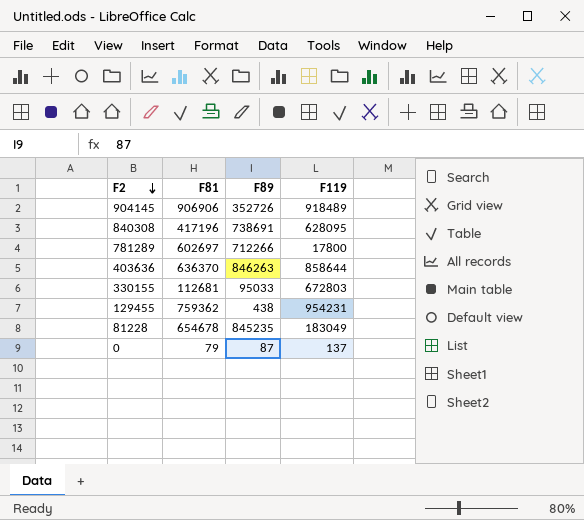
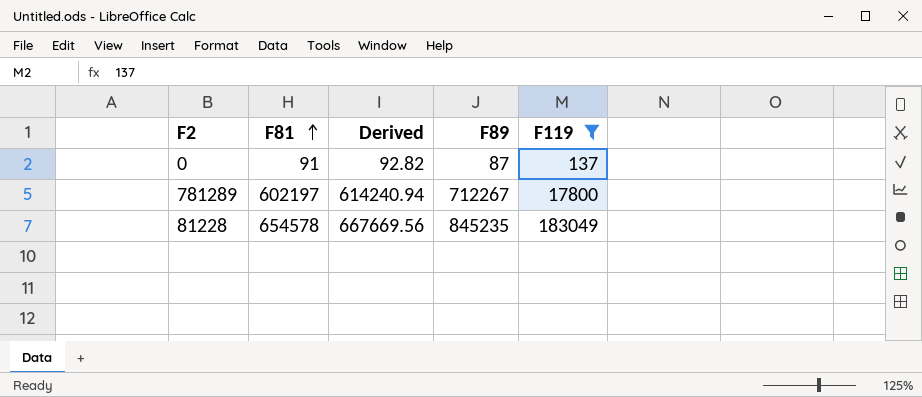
filter: none -> F119 <= 183049
row order: F2 descending -> F81 ascending
column Derived | formula: none -> [F81] * 1.02
0 | F81: 79 -> 91
781289 | F81: 602697 -> 602197
781289 | F89: 712266 -> 712267
81228 | F81: 654678 -> 654578

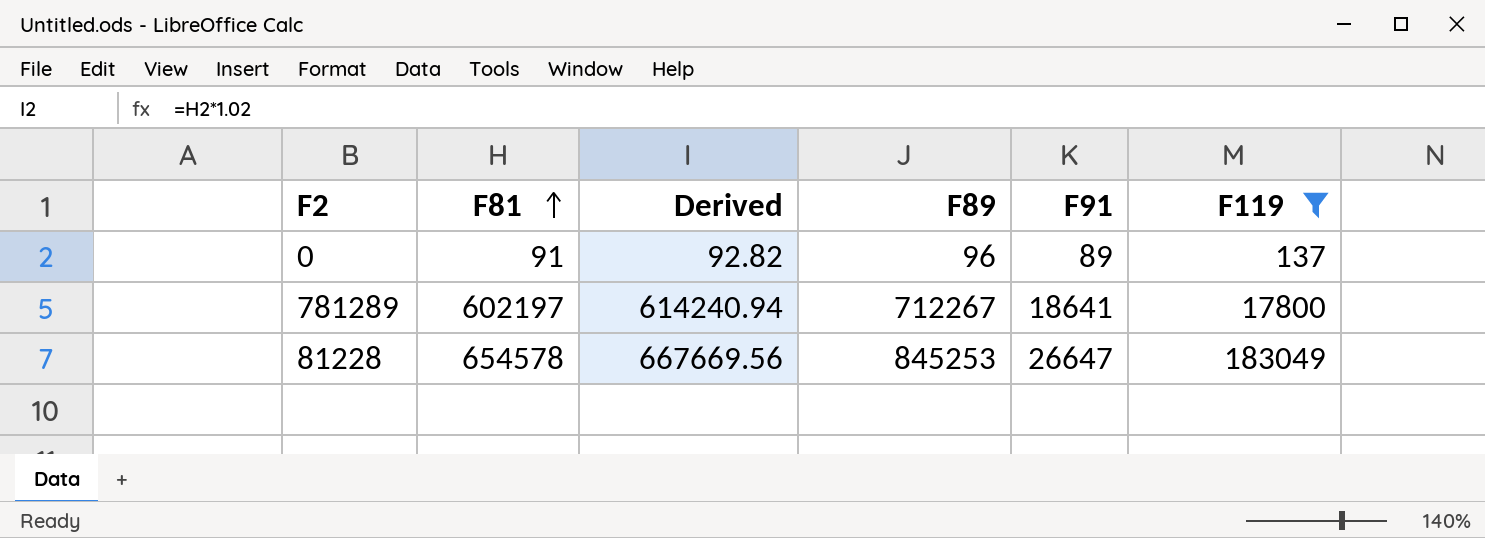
column F91 | position: none -> 5
0 | F89: 87 -> 96
81228 | F89: 845235 -> 845253

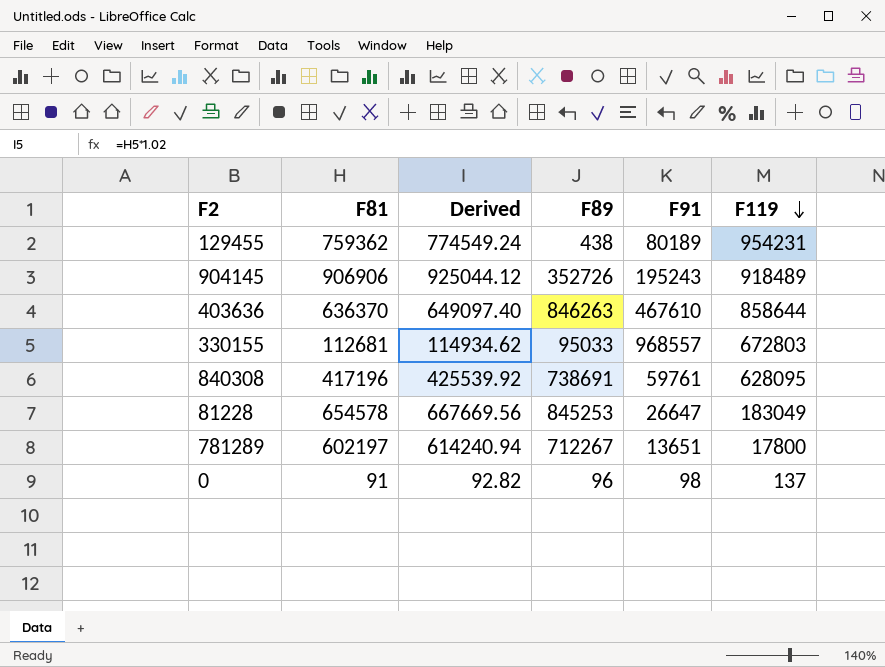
filter: F119 <= 183049 -> none
row order: F81 ascending -> F119 descending
781289 | F91: 18641 -> 13651
0 | F91: 89 -> 98

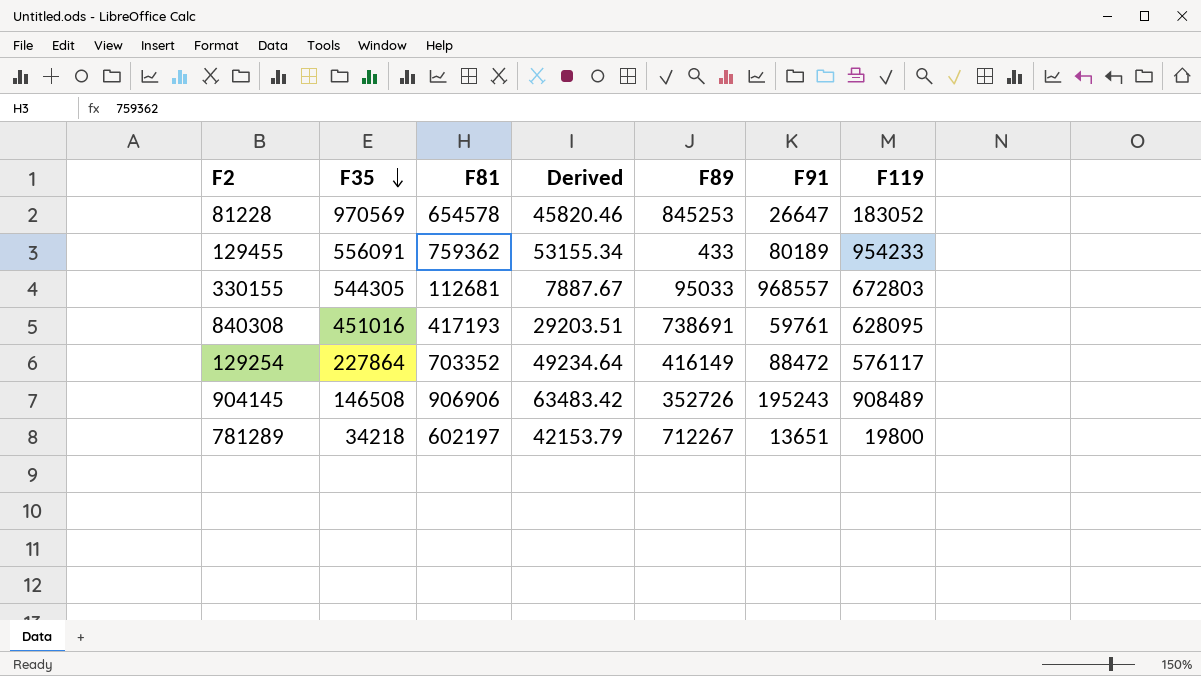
row order: F119 descending -> F35 descending
column F35 | position: none -> 2
column Derived | formula: [F81] * 1.02 -> [F81] * 0.07
row 403636: 636370 | 649097.40 | 846263 | 467610 | 858644 -> none
row 0: 91 | 92.82 | 96 | 98 | 137 -> none
81228 | F119: 183049 -> 183052
129455 | F89: 438 -> 433
129455 | F119: 954231 -> 954233
840308 | F81: 417196 -> 417193
row 129254: none -> 227864 | 703352 | 49234.64 | 416149 | 88472 | 576117
904145 | F119: 918489 -> 908489
781289 | F119: 17800 -> 19800

